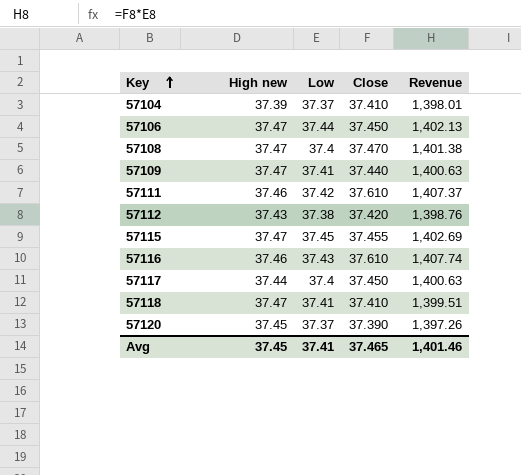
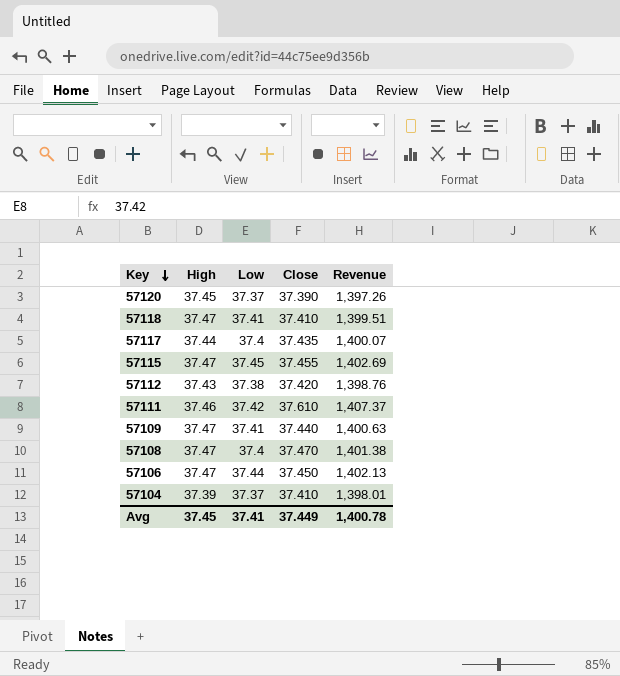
row order: Key ascending -> Key descending
column name: High new -> High
row 57116: 37.46 | 37.43 | 37.610 | 1,407.74 -> none
57117 | Close: 37.450 -> 37.435
57117 | Revenue: 1,400.63 -> 1,400.07
Avg | Close: 37.465 -> 37.449
Avg | Revenue: 1,401.46 -> 1,400.78

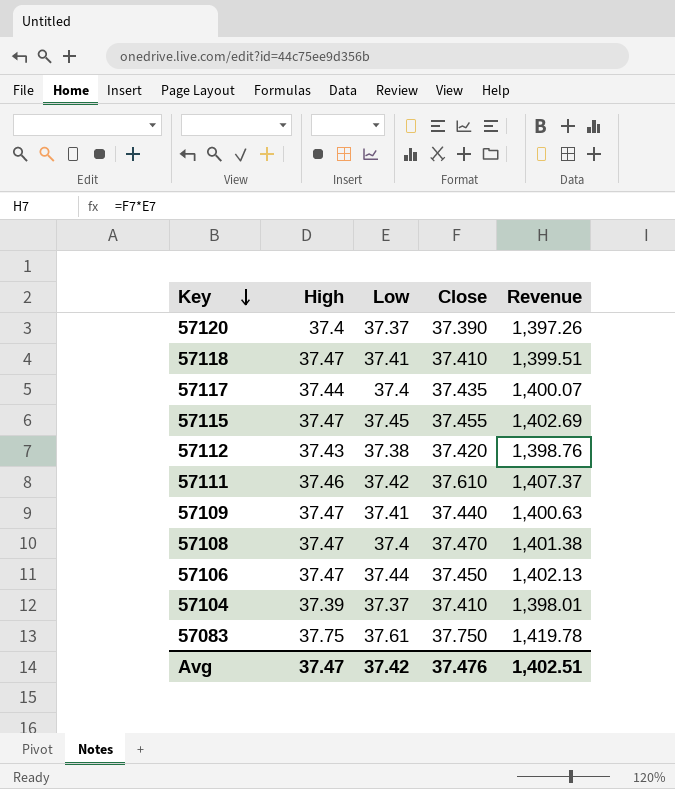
57120 | High: 37.45 -> 37.4
row 57083: none -> 37.75 | 37.61 | 37.750 | 1,419.78
Avg | High: 37.45 -> 37.47
Avg | Low: 37.41 -> 37.42
Avg | Close: 37.449 -> 37.476
Avg | Revenue: 1,400.78 -> 1,402.51

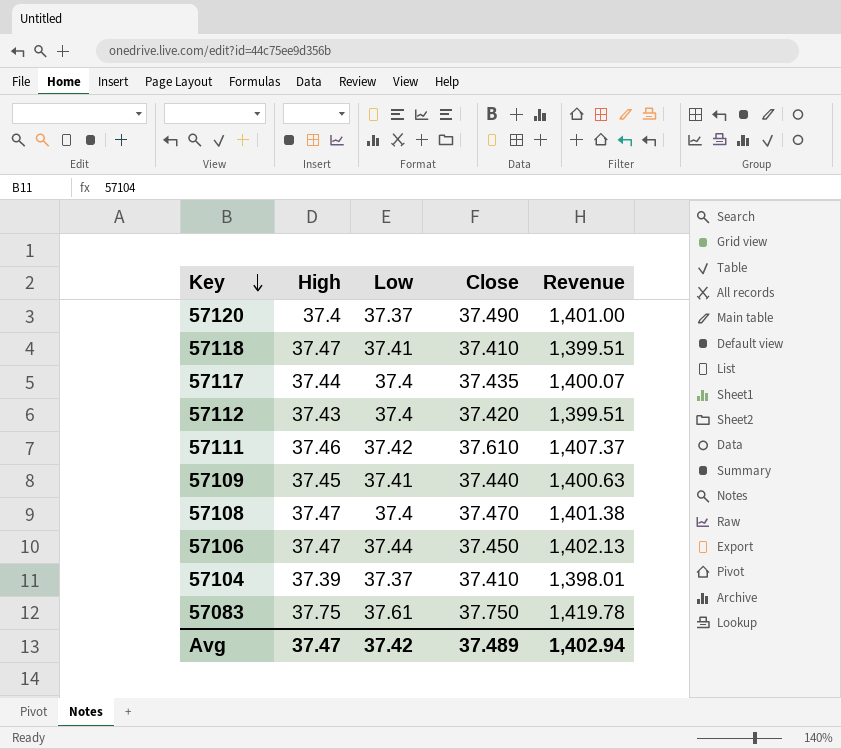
row 57115: 37.47 | 37.45 | 37.455 | 1,402.69 -> none
57120 | Close: 37.390 -> 37.490
57120 | Revenue: 1,397.26 -> 1,401.00
57112 | Low: 37.38 -> 37.4
57112 | Revenue: 1,398.76 -> 1,399.51
57109 | High: 37.47 -> 37.45
Avg | Close: 37.476 -> 37.489
Avg | Revenue: 1,402.51 -> 1,402.94

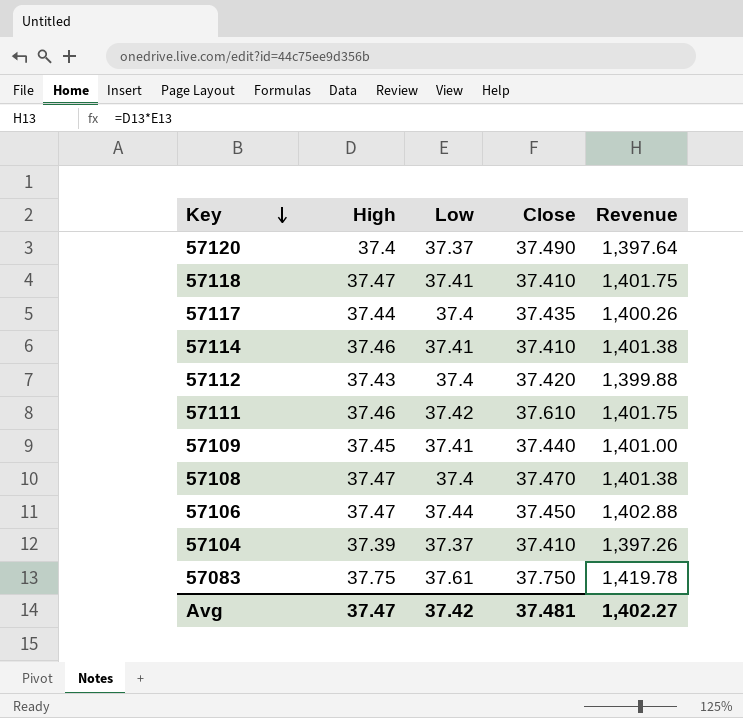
column Revenue | formula: [Low] * [Close] -> [High] * [Low]
row 57114: none -> 37.46 | 37.41 | 37.410 | 1,401.38
Avg | Close: 37.489 -> 37.481
Avg | Revenue: 1,402.94 -> 1,402.27

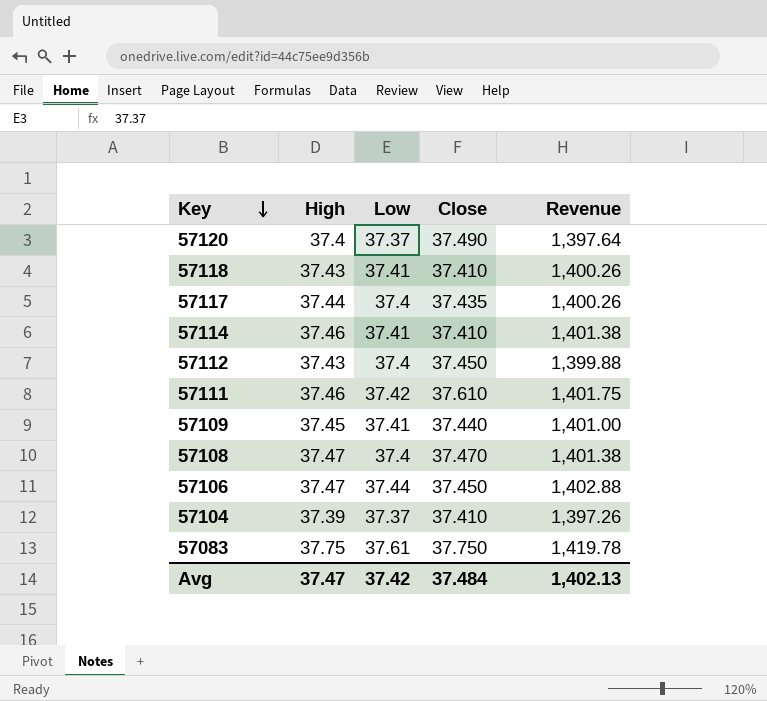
57118 | High: 37.47 -> 37.43
57118 | Revenue: 1,401.75 -> 1,400.26
57112 | Close: 37.420 -> 37.450
Avg | Close: 37.481 -> 37.484
Avg | Revenue: 1,402.27 -> 1,402.13

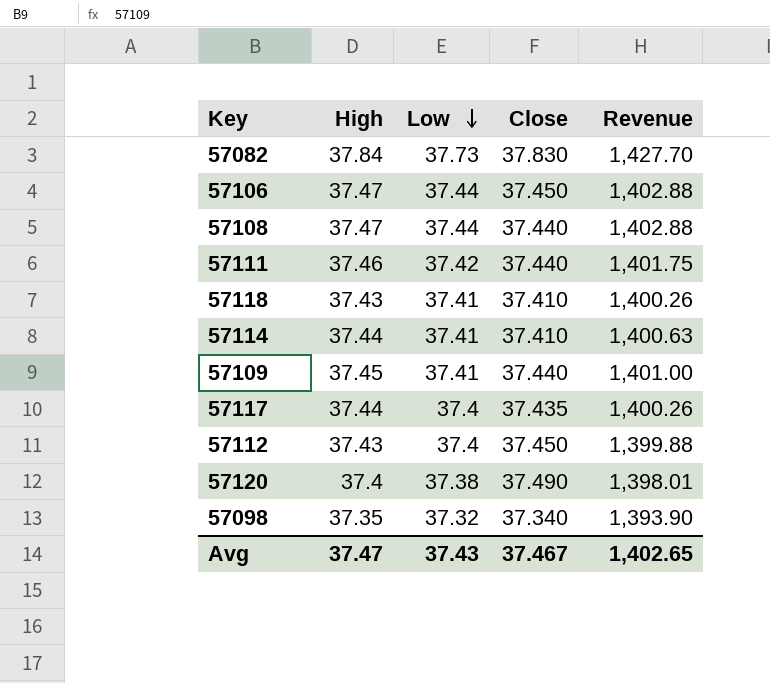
row order: Key descending -> Low descending
row 57104: 37.39 | 37.37 | 37.410 | 1,397.26 -> none
row 57083: 37.75 | 37.61 | 37.750 | 1,419.78 -> none
row 57082: none -> 37.84 | 37.73 | 37.830 | 1,427.70
57108 | Low: 37.4 -> 37.44
57108 | Close: 37.470 -> 37.440
57108 | Revenue: 1,401.38 -> 1,402.88
57111 | Close: 37.610 -> 37.440
57114 | High: 37.46 -> 37.44
57114 | Revenue: 1,401.38 -> 1,400.63
57120 | Low: 37.37 -> 37.38
57120 | Revenue: 1,397.64 -> 1,398.01
row 57098: none -> 37.35 | 37.32 | 37.340 | 1,393.90
Avg | Low: 37.42 -> 37.43
Avg | Close: 37.484 -> 37.467
Avg | Revenue: 1,402.13 -> 1,402.65

